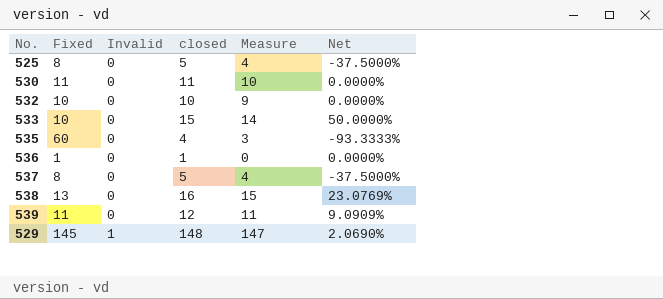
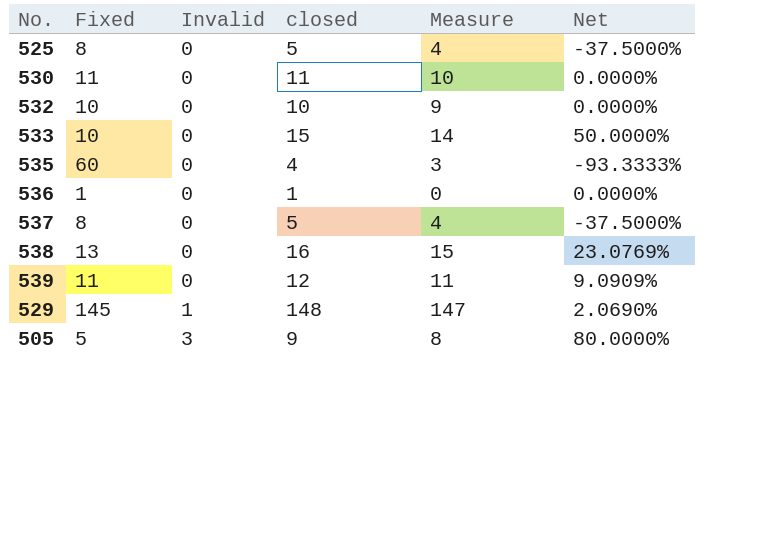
row 505: none -> 5 | 3 | 9 | 8 | 80.0000%

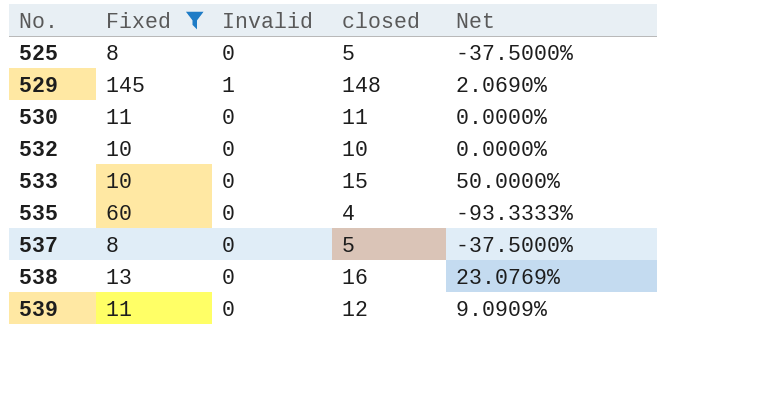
filter: none -> Fixed >= 8
row order: Invalid ascending -> No. ascending
column Measure | formula: [closed] - 1 -> none

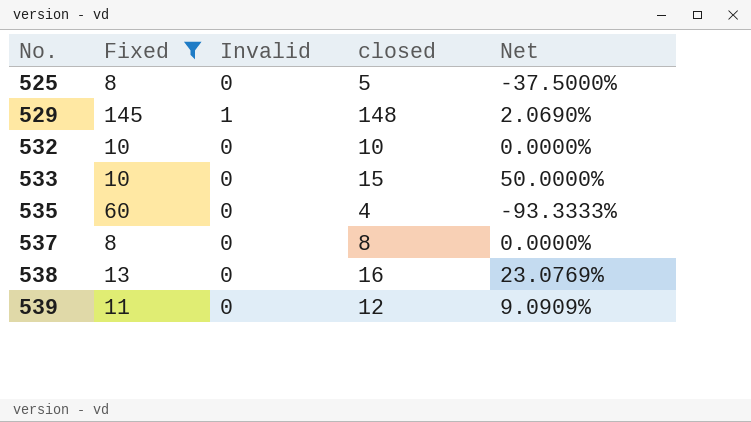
row 530: 11 | 0 | 11 | 0.0000% -> none
537 | closed: 5 -> 8
537 | Net: -37.5000% -> 0.0000%

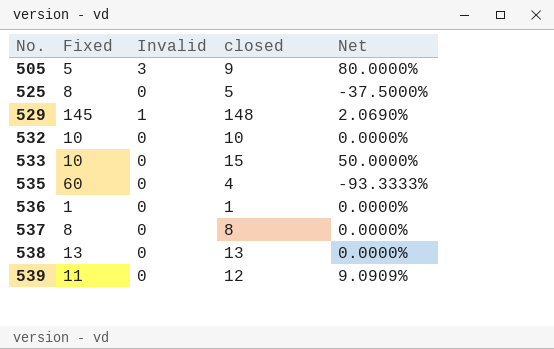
filter: Fixed >= 8 -> none
538 | closed: 16 -> 13
538 | Net: 23.0769% -> 0.0000%

